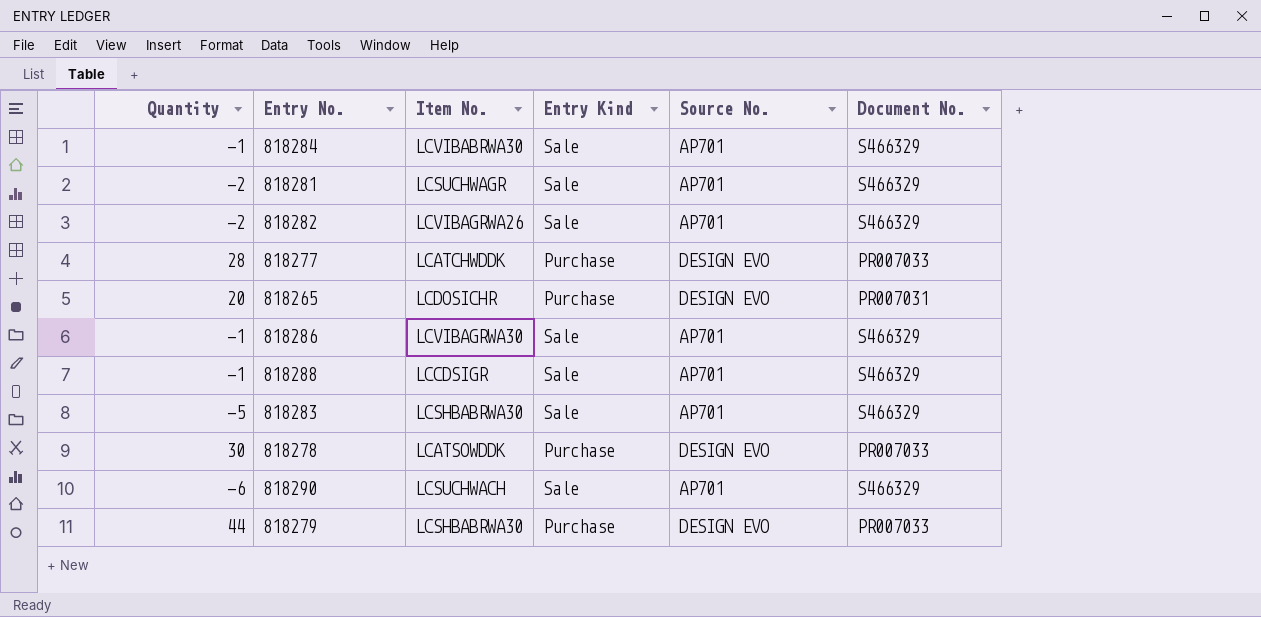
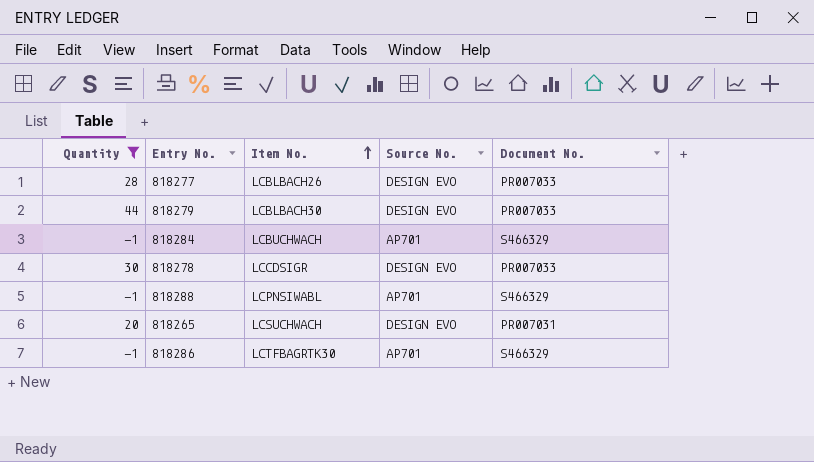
filter: none -> Quantity >= -1
row order: none -> Item No. ascending
column Entry Kind | position: 4 -> none
818277 | Item No.: LCATCHWDDK -> LCBLBACH26
818279 | Item No.: LCSHBABRWA30 -> LCBLBACH30
818284 | Item No.: LCVIBABRWA30 -> LCBUCHWACH
818278 | Item No.: LCATSOWDDK -> LCCDSIGR
818288 | Item No.: LCCDSIGR -> LCPNSIWABL
818265 | Item No.: LCDOSICHR -> LCSUCHWACH
818286 | Item No.: LCVIBAGRWA30 -> LCTFBAGRTK30

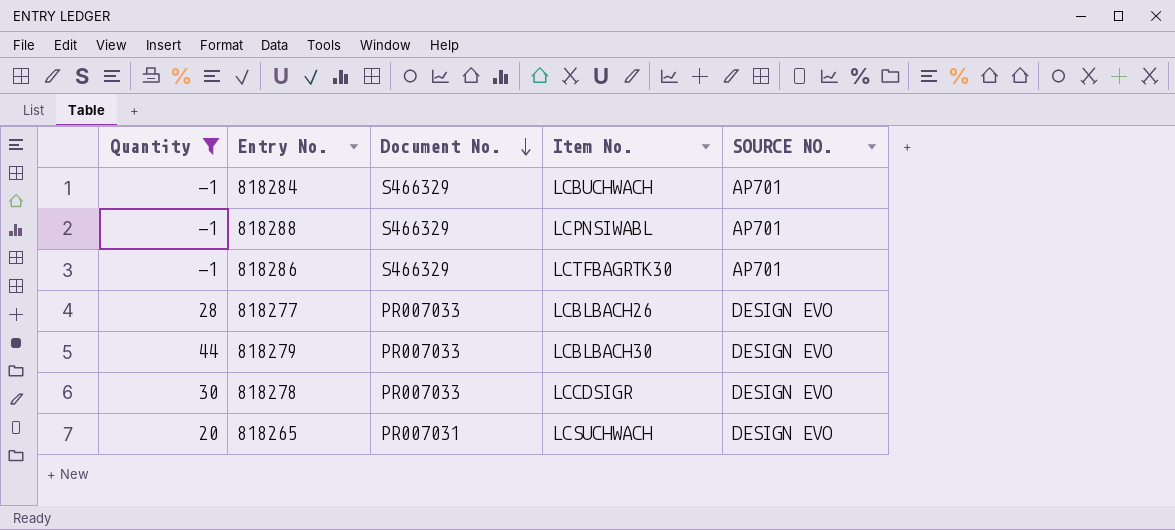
row order: Item No. ascending -> Document No. descending
column Document No. | position: 5 -> 3
column name: Source No. -> SOURCE NO.

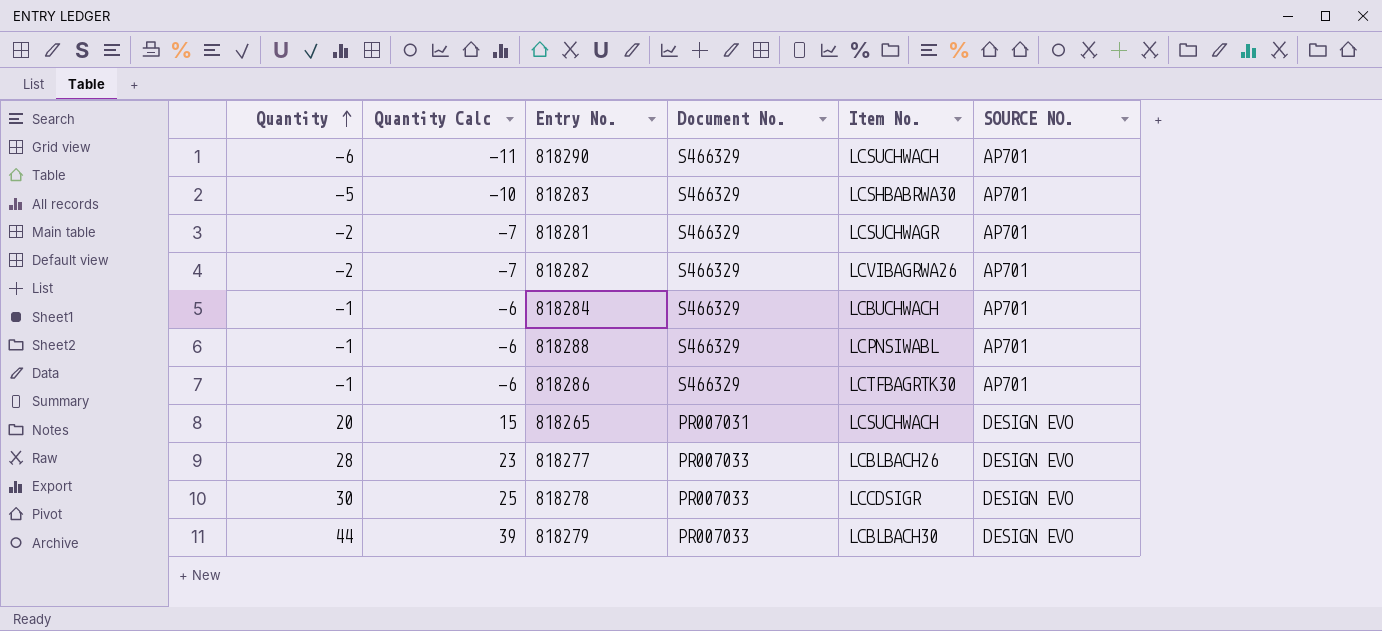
filter: Quantity >= -1 -> none
row order: Document No. descending -> Quantity ascending
column Quantity Calc | formula: none -> [Quantity] - 5

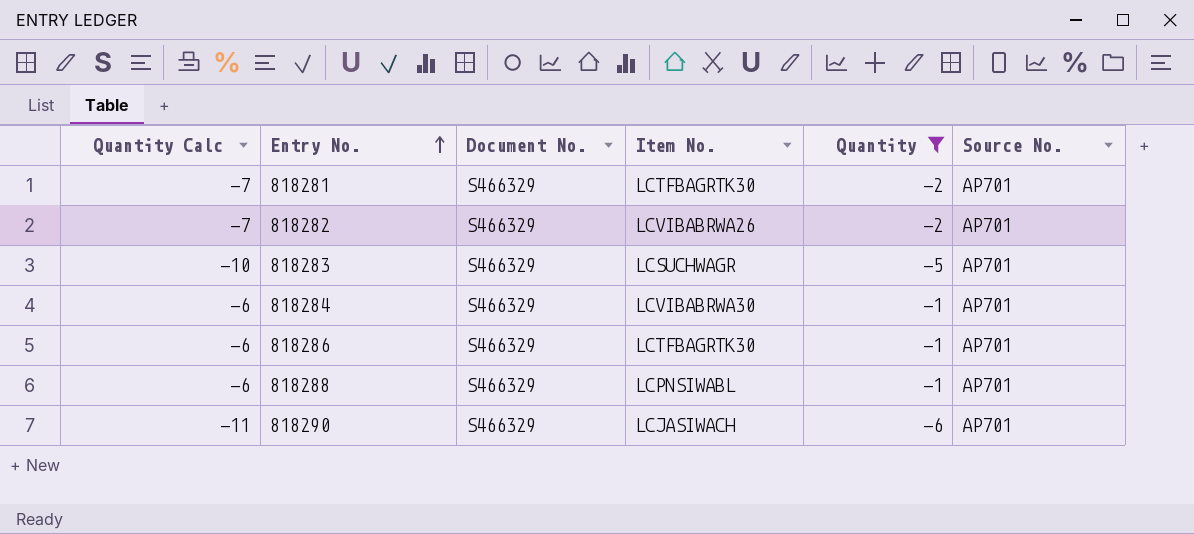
filter: none -> Quantity <= -1
row order: Quantity ascending -> Entry No. ascending
column Quantity | position: 1 -> 5
column name: SOURCE NO. -> Source No.
818281 | Item No.: LCSUCHWAGR -> LCTFBAGRTK30
818282 | Item No.: LCVIBAGRWA26 -> LCVIBABRWA26
818283 | Item No.: LCSHBABRWA30 -> LCSUCHWAGR
818284 | Item No.: LCBUCHWACH -> LCVIBABRWA30
818290 | Item No.: LCSUCHWACH -> LCJASIWACH

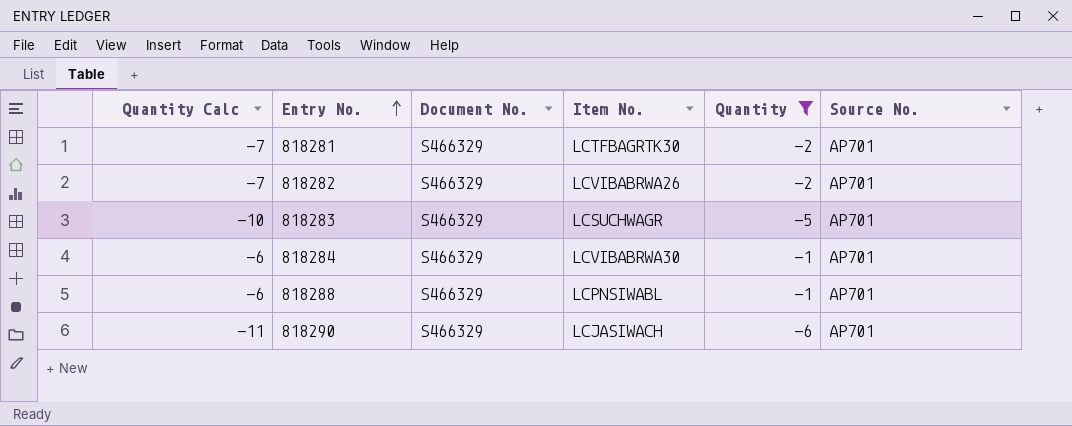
row 818286: -6 | S466329 | LCTFBAGRTK30 | -1 | AP701 -> none

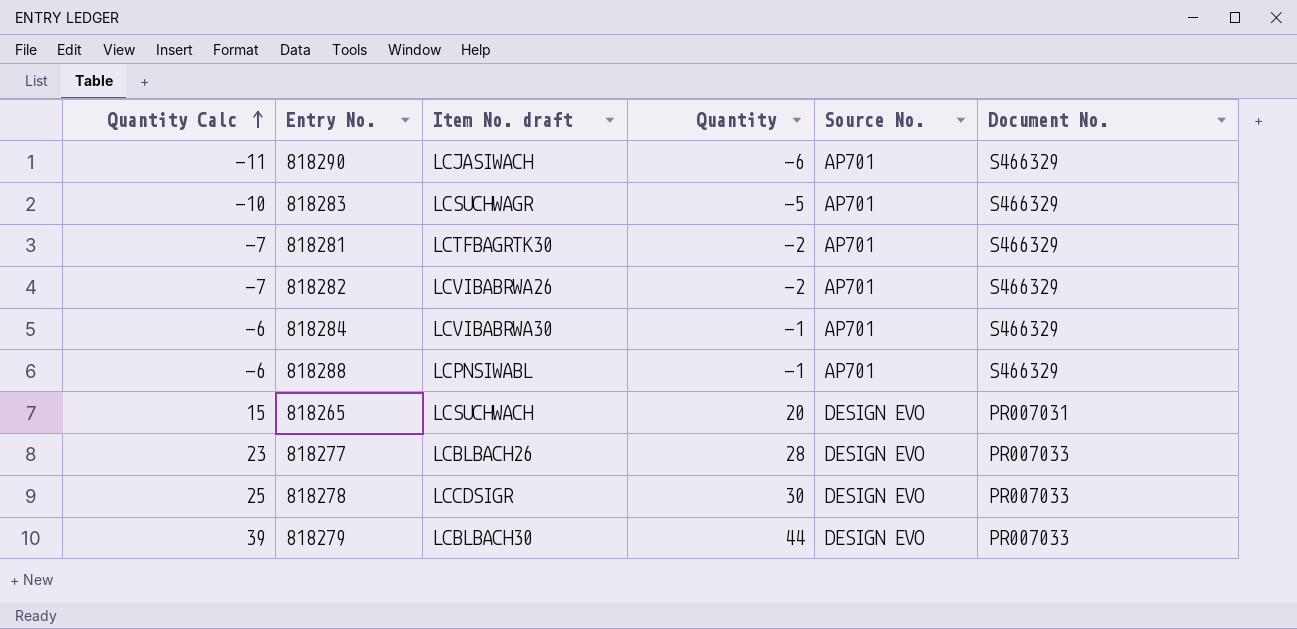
filter: Quantity <= -1 -> none
row order: Entry No. ascending -> Quantity Calc ascending
column name: Item No. -> Item No. draft
column Document No. | position: 3 -> 6

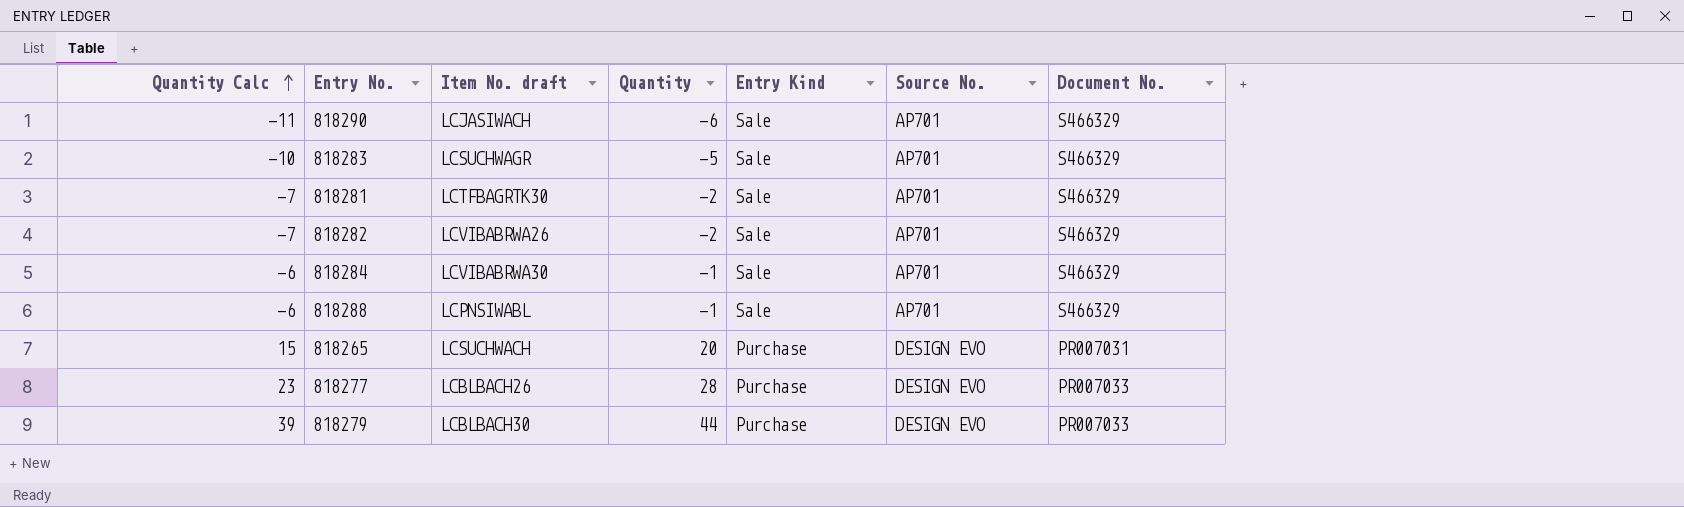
column Entry Kind | position: none -> 5
row 818278: 25 | LCCDSIGR | 30 | DESIGN EVO | PR007033 -> none

